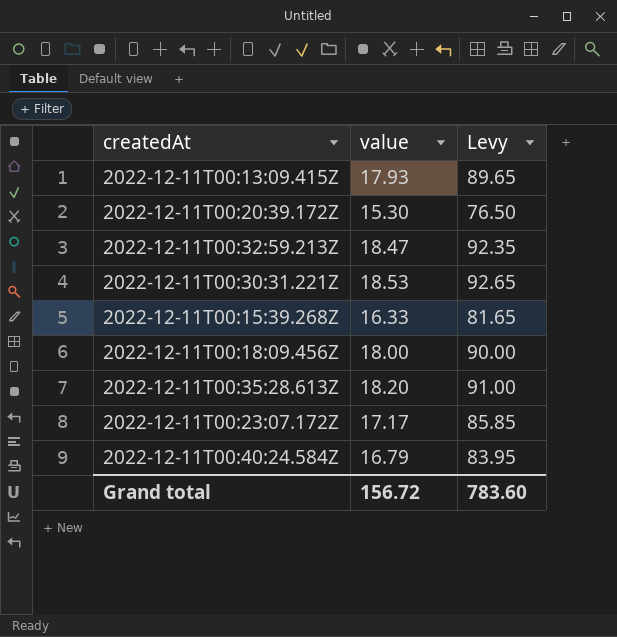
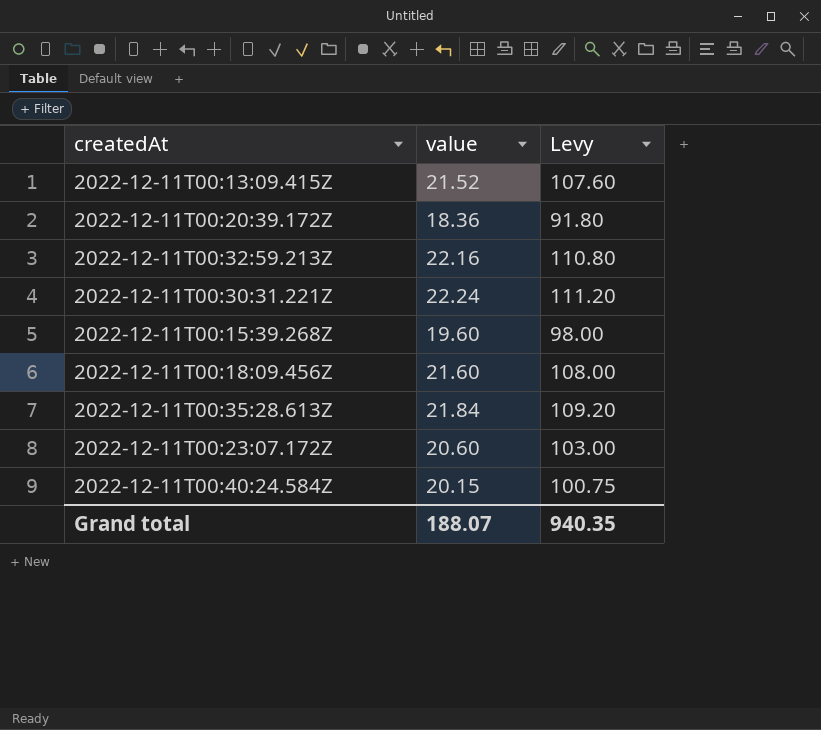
2022-12-11T00:13:09.415Z | value: 17.93 -> 21.52
2022-12-11T00:13:09.415Z | Levy: 89.65 -> 107.60
2022-12-11T00:20:39.172Z | value: 15.30 -> 18.36
2022-12-11T00:20:39.172Z | Levy: 76.50 -> 91.80
2022-12-11T00:32:59.213Z | value: 18.47 -> 22.16
2022-12-11T00:32:59.213Z | Levy: 92.35 -> 110.80
2022-12-11T00:30:31.221Z | value: 18.53 -> 22.24
2022-12-11T00:30:31.221Z | Levy: 92.65 -> 111.20
2022-12-11T00:15:39.268Z | value: 16.33 -> 19.60
2022-12-11T00:15:39.268Z | Levy: 81.65 -> 98.00
2022-12-11T00:18:09.456Z | value: 18.00 -> 21.60
2022-12-11T00:18:09.456Z | Levy: 90.00 -> 108.00
2022-12-11T00:35:28.613Z | value: 18.20 -> 21.84
2022-12-11T00:35:28.613Z | Levy: 91.00 -> 109.20
2022-12-11T00:23:07.172Z | value: 17.17 -> 20.60
2022-12-11T00:23:07.172Z | Levy: 85.85 -> 103.00
2022-12-11T00:40:24.584Z | value: 16.79 -> 20.15
2022-12-11T00:40:24.584Z | Levy: 83.95 -> 100.75
Grand total | value: 156.72 -> 188.07
Grand total | Levy: 783.60 -> 940.35

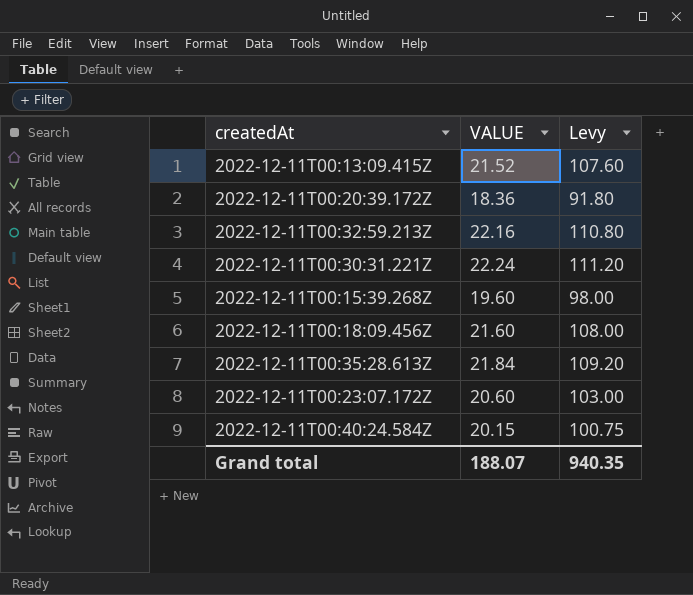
column name: value -> VALUE

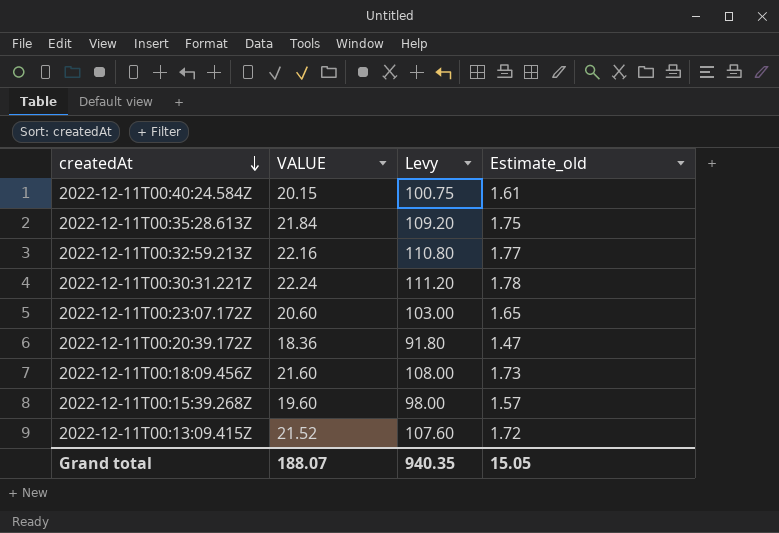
row order: none -> createdAt descending
column Estimate_old | formula: none -> [VALUE] * 0.08

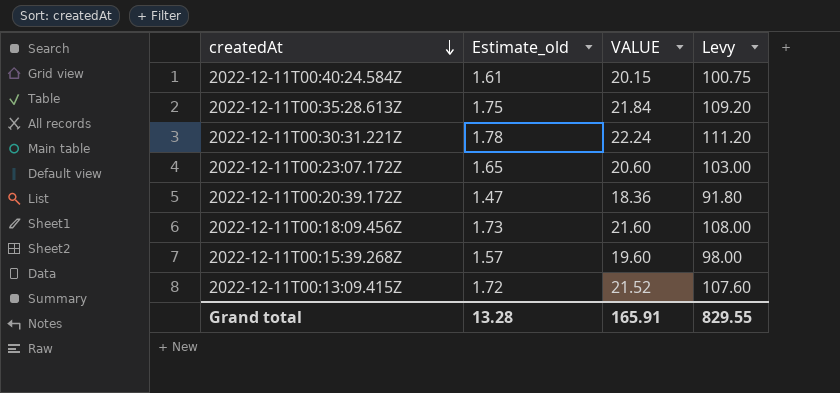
column Estimate_old | position: 4 -> 2
row 2022-12-11T00:32:59.213Z: 22.16 | 110.80 | 1.77 -> none
Grand total | Estimate_old: 15.05 -> 13.28
Grand total | VALUE: 188.07 -> 165.91
Grand total | Levy: 940.35 -> 829.55

